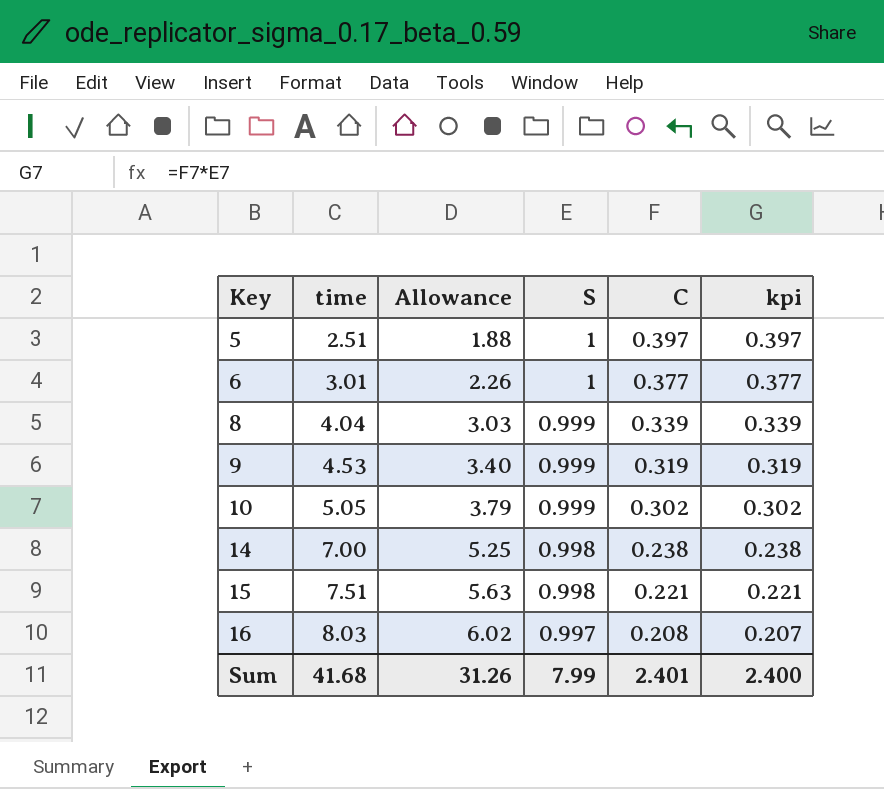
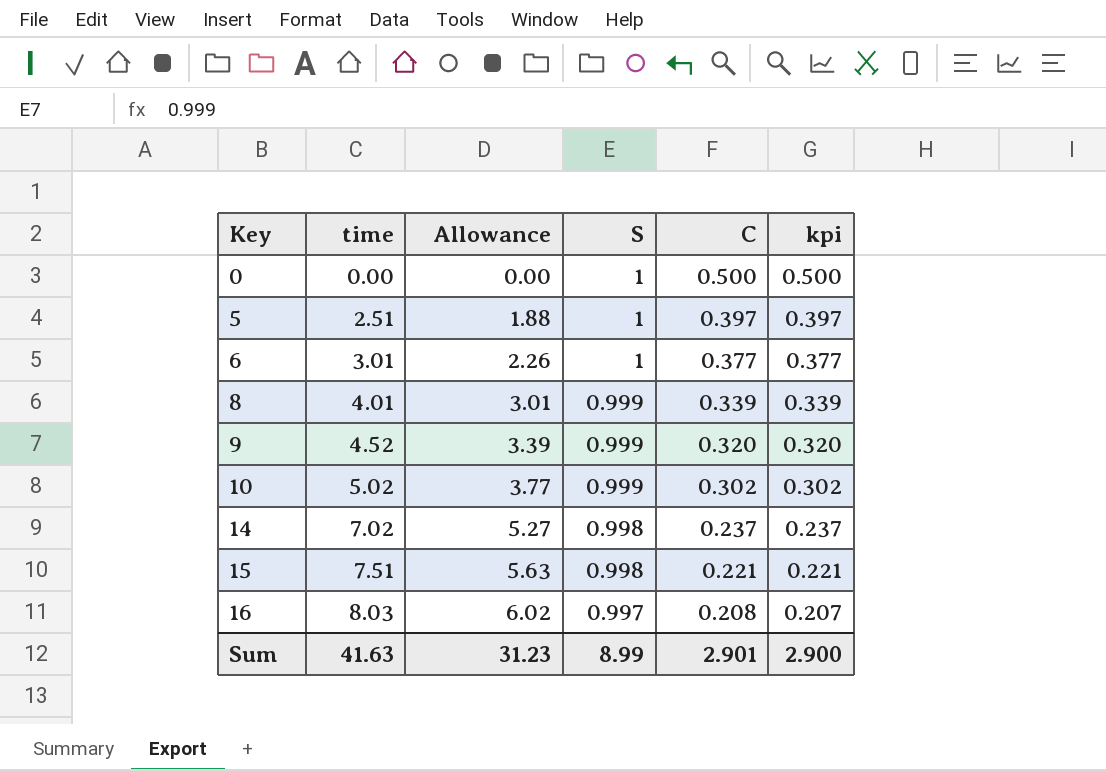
row 0: none -> 0.00 | 0.00 | 1 | 0.500 | 0.500
8 | time: 4.04 -> 4.01
8 | Allowance: 3.03 -> 3.01
9 | time: 4.53 -> 4.52
9 | Allowance: 3.40 -> 3.39
9 | C: 0.319 -> 0.320
9 | kpi: 0.319 -> 0.320
10 | time: 5.05 -> 5.02
10 | Allowance: 3.79 -> 3.77
14 | time: 7.00 -> 7.02
14 | Allowance: 5.25 -> 5.27
14 | C: 0.238 -> 0.237
14 | kpi: 0.238 -> 0.237
Sum | time: 41.68 -> 41.63
Sum | Allowance: 31.26 -> 31.23
Sum | S: 7.99 -> 8.99
Sum | C: 2.401 -> 2.901
Sum | kpi: 2.400 -> 2.900

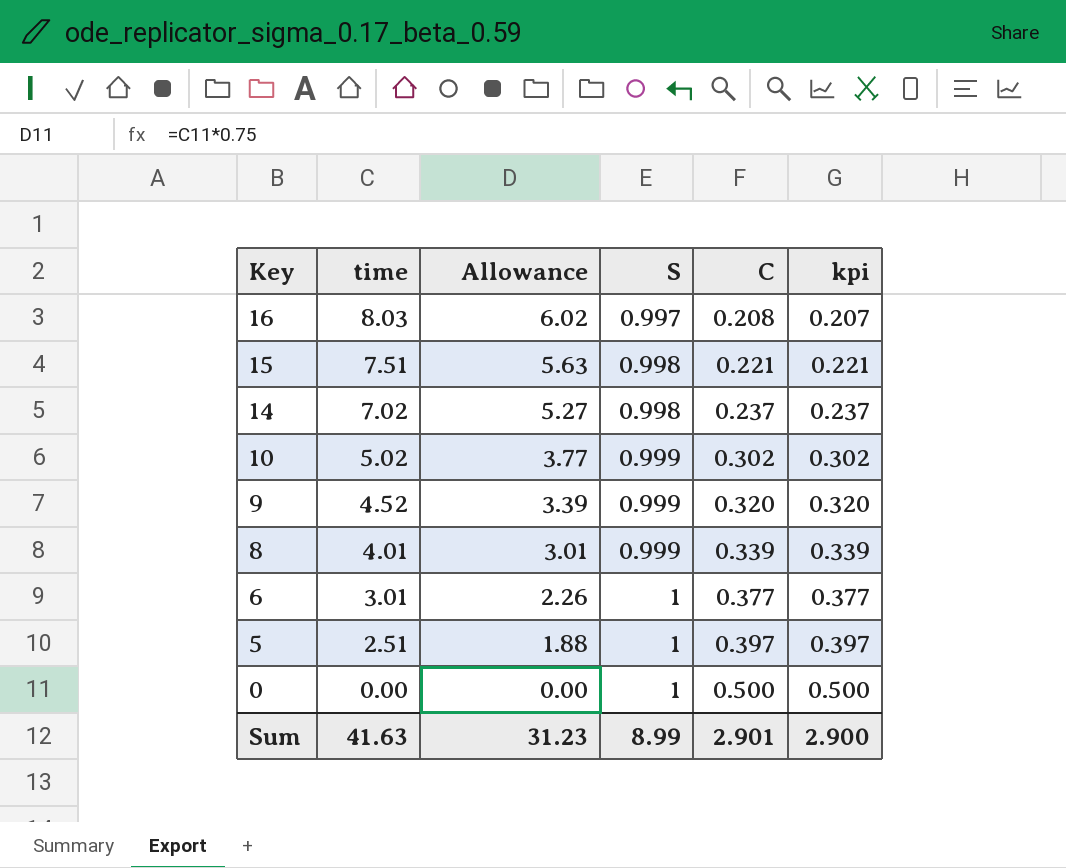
row order: Key ascending -> Key descending

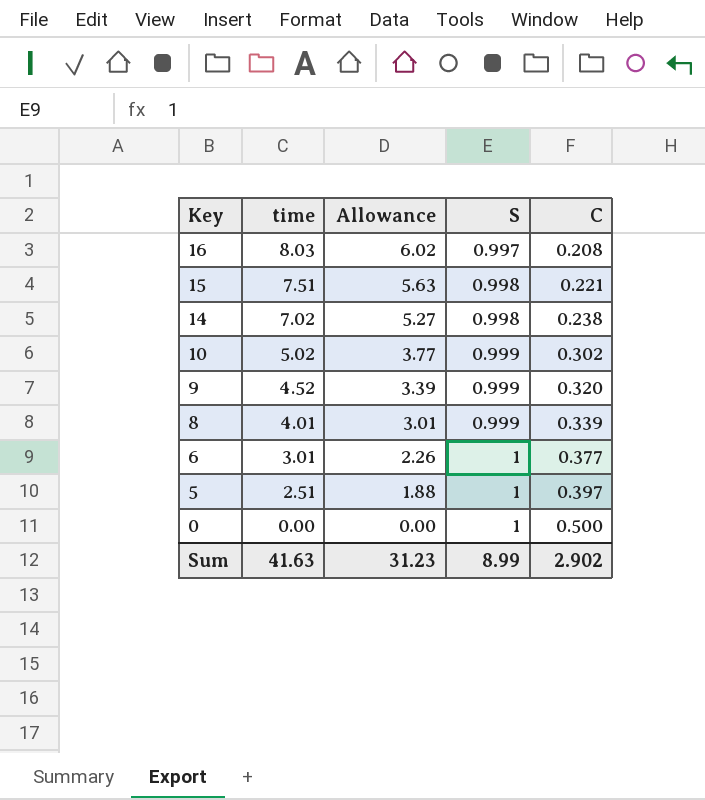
column kpi | formula: [S] * [C] -> none
14 | C: 0.237 -> 0.238
Sum | C: 2.901 -> 2.902

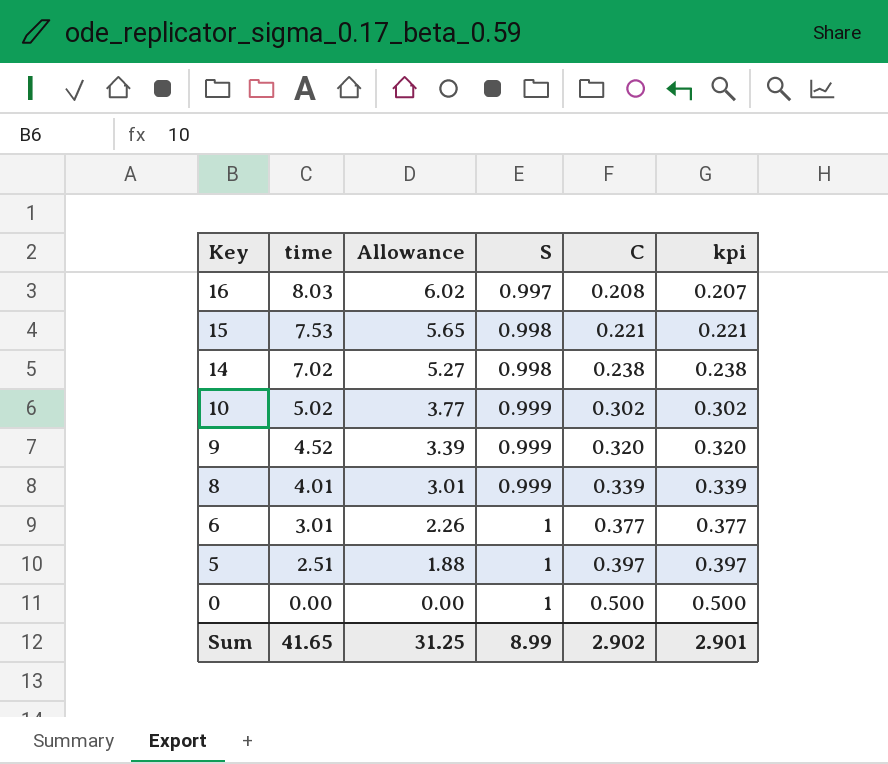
column kpi | formula: none -> [S] * [C]
15 | time: 7.51 -> 7.53
15 | Allowance: 5.63 -> 5.65
Sum | time: 41.63 -> 41.65
Sum | Allowance: 31.23 -> 31.25

